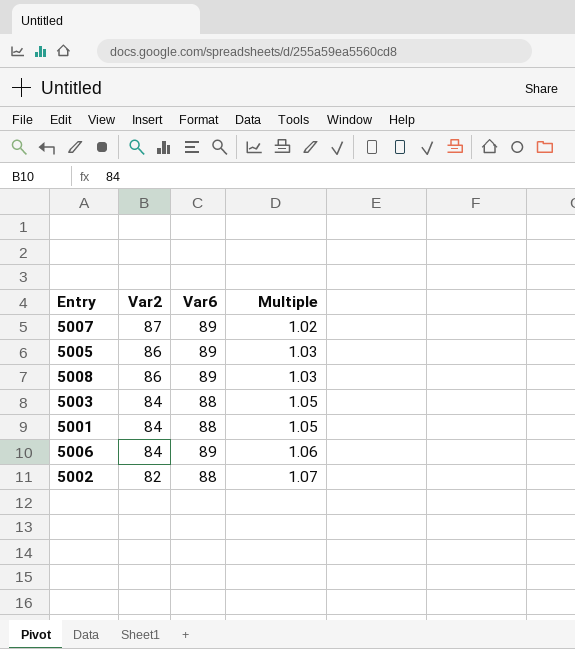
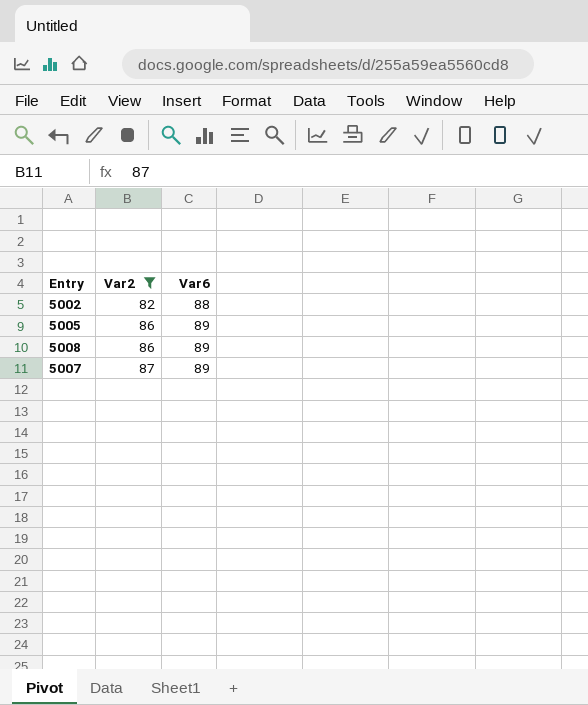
filter: none -> Var2 != 84
row order: Var2 descending -> Var2 ascending
column Multiple | formula: [Var6] / [Var2] -> none

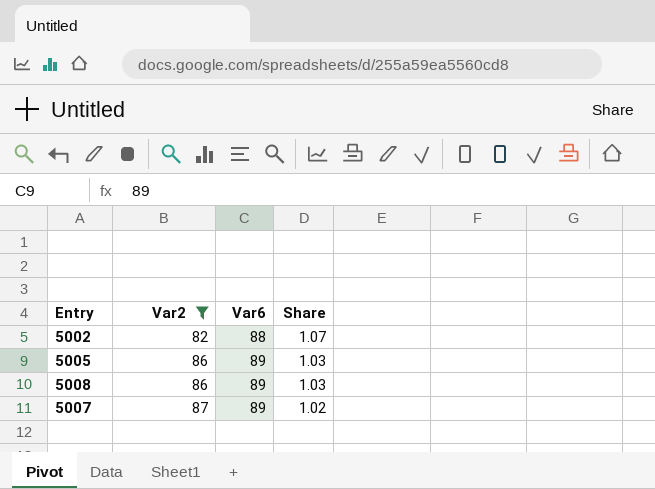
column Share | formula: none -> [Var6] / [Var2]

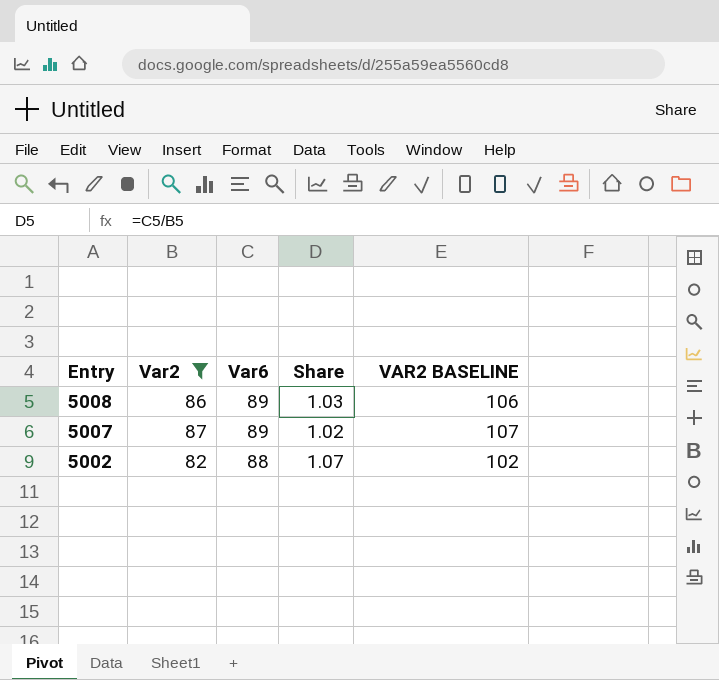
row order: Var2 ascending -> Entry descending
column VAR2 BASELINE | formula: none -> [Var2] + 20
row 5005: 86 | 89 | 1.03 -> none

